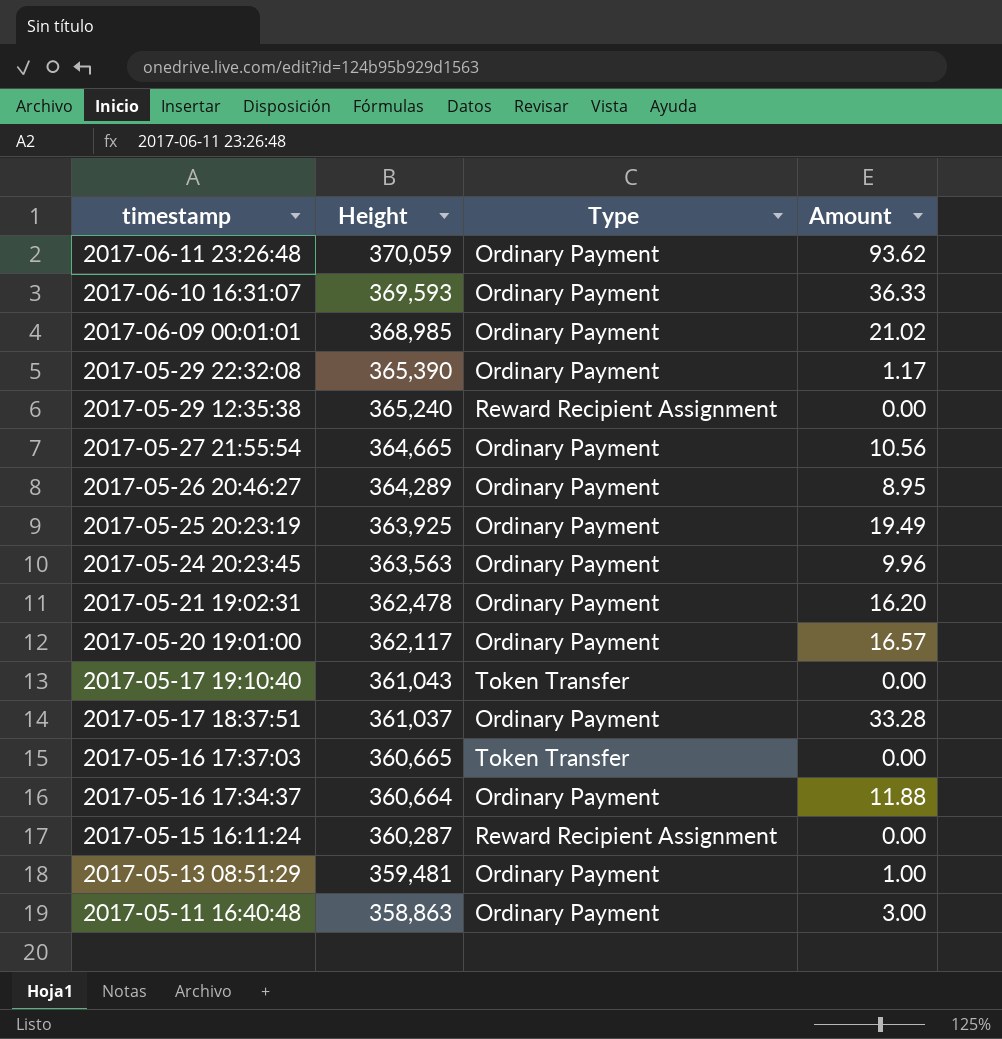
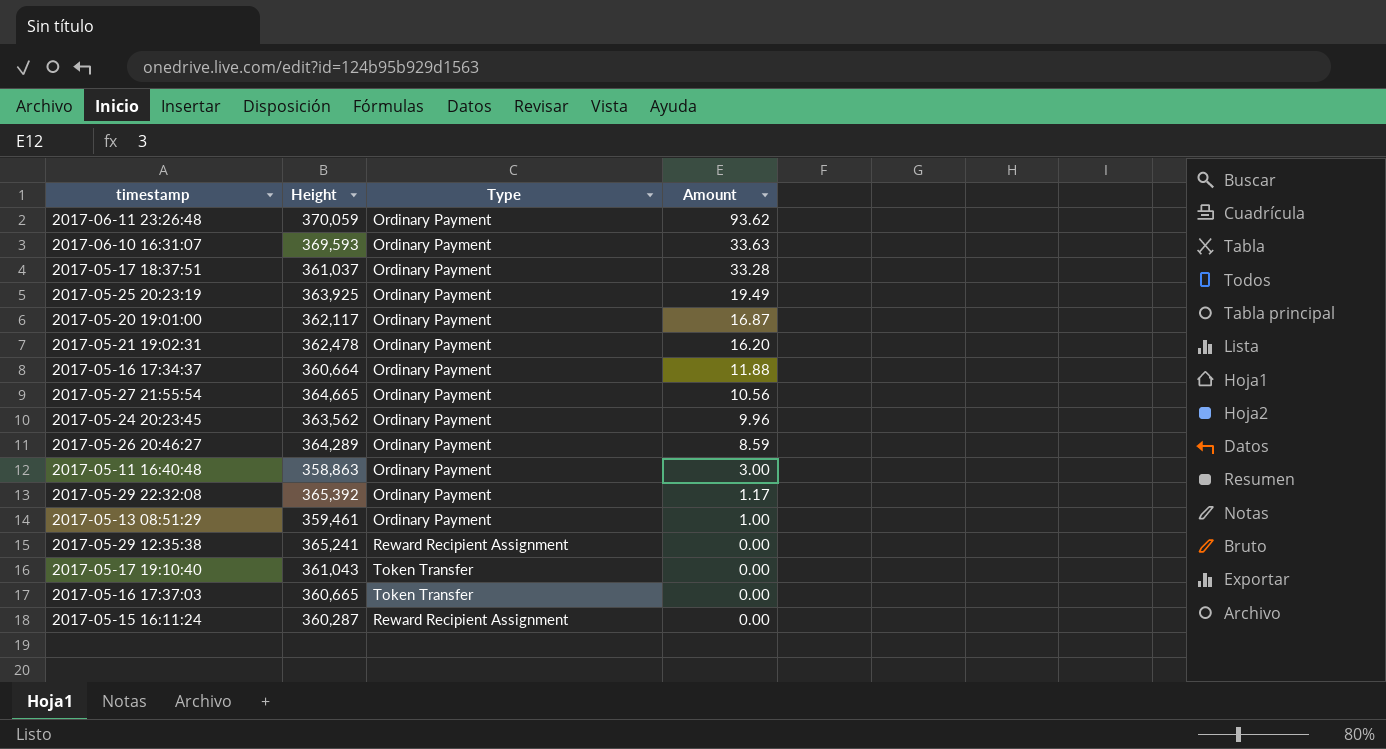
row order: timestamp descending -> Amount descending
row 2017-06-09 00:01:01: 368,985 | Ordinary Payment | 21.02 -> none
2017-06-10 16:31:07 | Amount: 36.33 -> 33.63
2017-05-20 19:01:00 | Amount: 16.57 -> 16.87
2017-05-24 20:23:45 | Height: 363,563 -> 363,562
2017-05-26 20:46:27 | Amount: 8.95 -> 8.59
2017-05-29 22:32:08 | Height: 365,390 -> 365,392
2017-05-13 08:51:29 | Height: 359,481 -> 359,461
2017-05-29 12:35:38 | Height: 365,240 -> 365,241

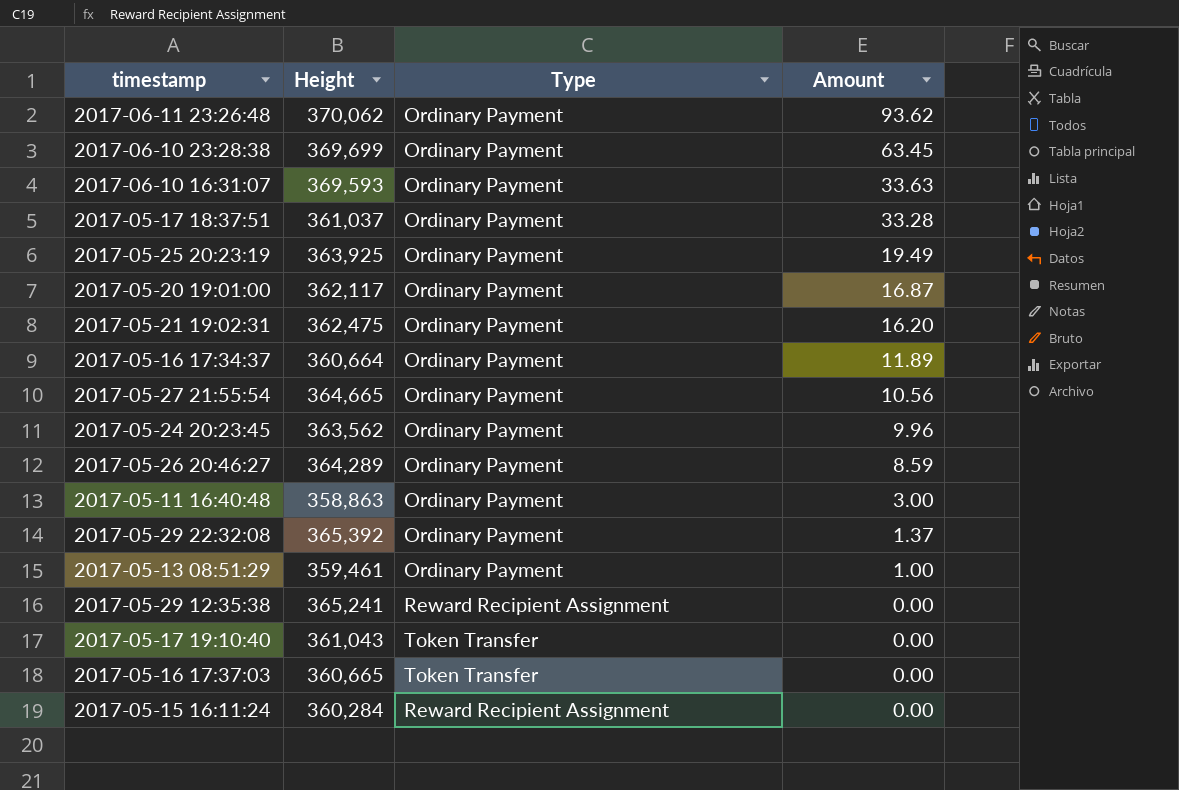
2017-06-11 23:26:48 | Height: 370,059 -> 370,062
row 2017-06-10 23:28:38: none -> 369,699 | Ordinary Payment | 63.45
2017-05-21 19:02:31 | Height: 362,478 -> 362,475
2017-05-16 17:34:37 | Amount: 11.88 -> 11.89
2017-05-29 22:32:08 | Amount: 1.17 -> 1.37
2017-05-15 16:11:24 | Height: 360,287 -> 360,284

